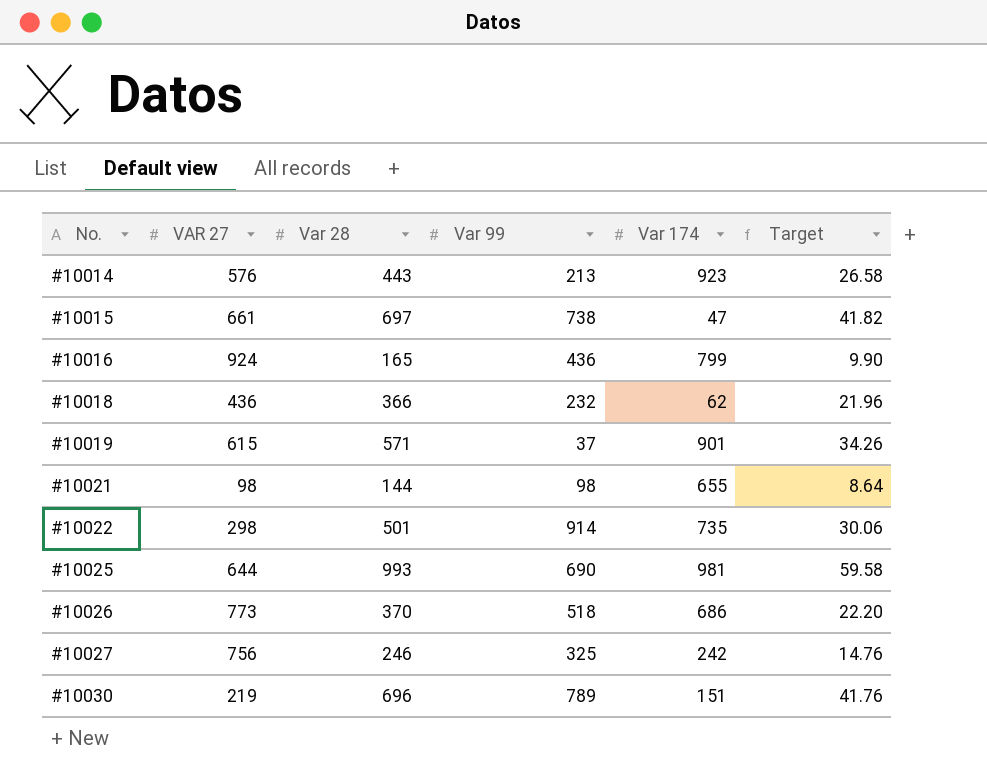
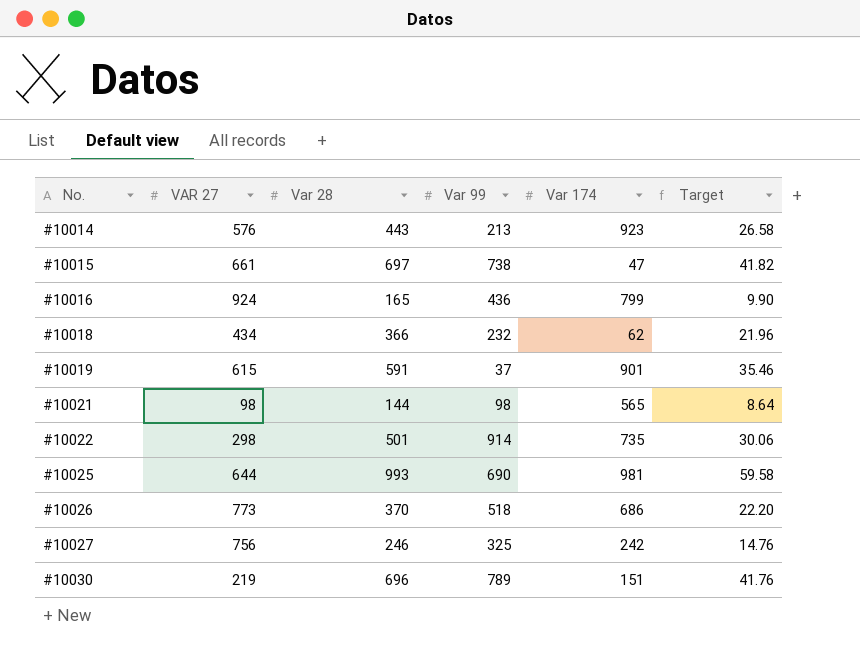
#10018 | VAR 27: 436 -> 434
#10019 | Var 28: 571 -> 591
#10019 | Target: 34.26 -> 35.46
#10021 | Var 174: 655 -> 565

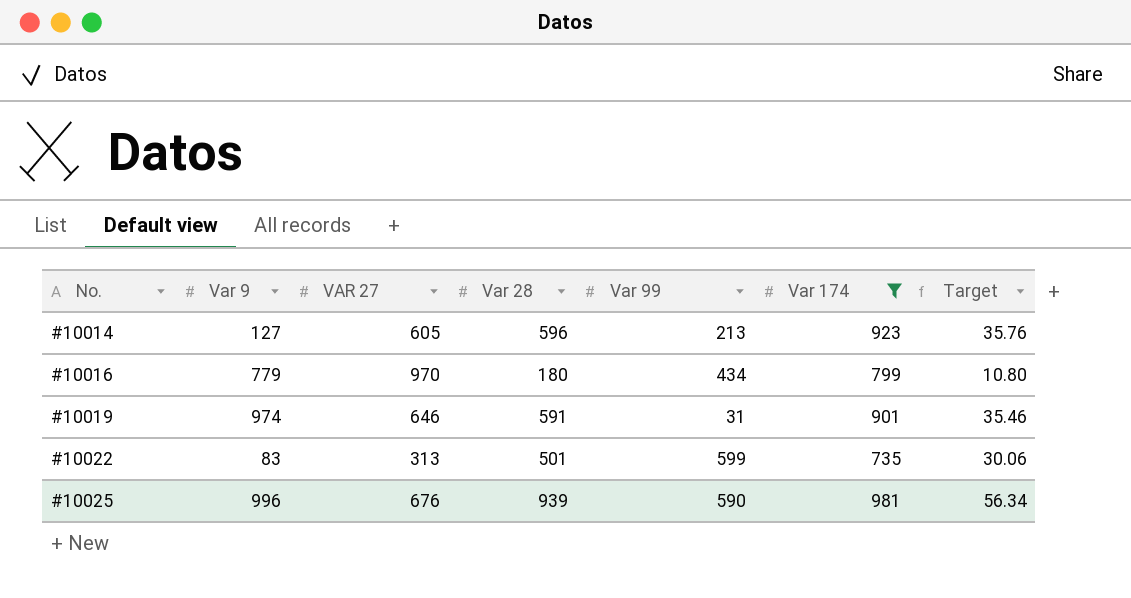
filter: none -> Var 174 >= 735
column Var 9 | position: none -> 2
#10014 | VAR 27: 576 -> 605
#10014 | Var 28: 443 -> 596
#10014 | Target: 26.58 -> 35.76
#10016 | VAR 27: 924 -> 970
#10016 | Var 28: 165 -> 180
#10016 | Var 99: 436 -> 434
#10016 | Target: 9.90 -> 10.80
#10019 | VAR 27: 615 -> 646
#10019 | Var 99: 37 -> 31
#10022 | VAR 27: 298 -> 313
#10022 | Var 99: 914 -> 599
#10025 | VAR 27: 644 -> 676
#10025 | Var 28: 993 -> 939
#10025 | Var 99: 690 -> 590
#10025 | Target: 59.58 -> 56.34

